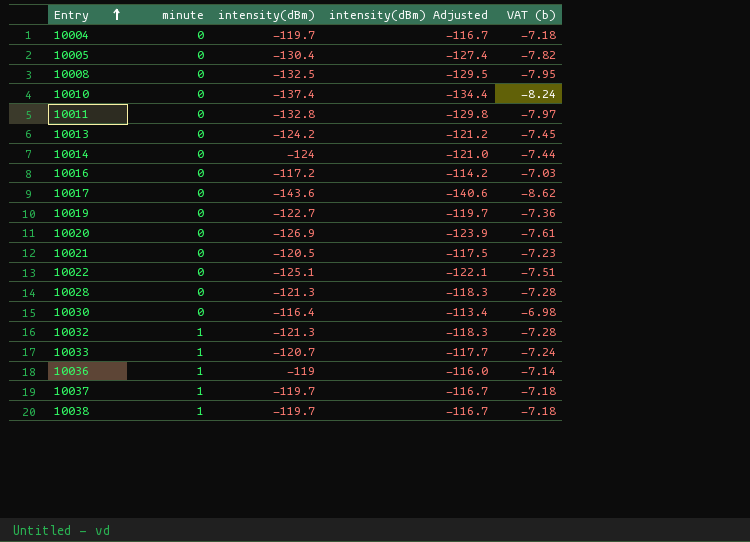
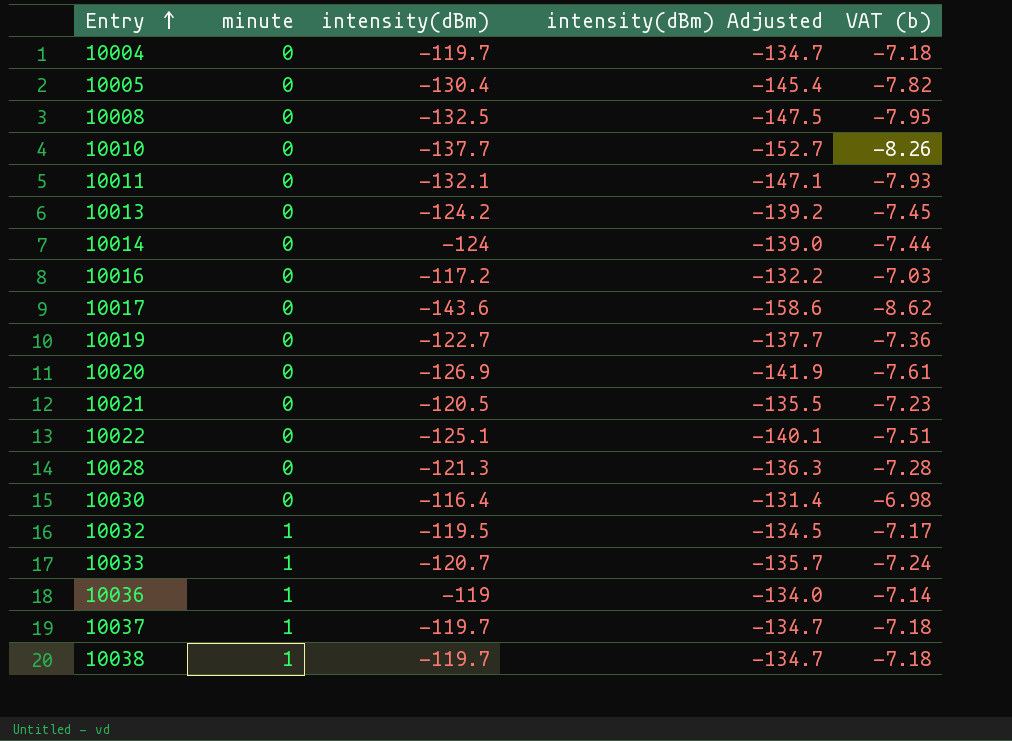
column intensity(dBm) Adjusted | formula: [intensity(dBm)] + 3 -> [intensity(dBm)] - 15
10010 | intensity(dBm): -137.4 -> -137.7
10010 | VAT (b): -8.24 -> -8.26
10011 | intensity(dBm): -132.8 -> -132.1
10011 | VAT (b): -7.97 -> -7.93
10032 | intensity(dBm): -121.3 -> -119.5
10032 | VAT (b): -7.28 -> -7.17

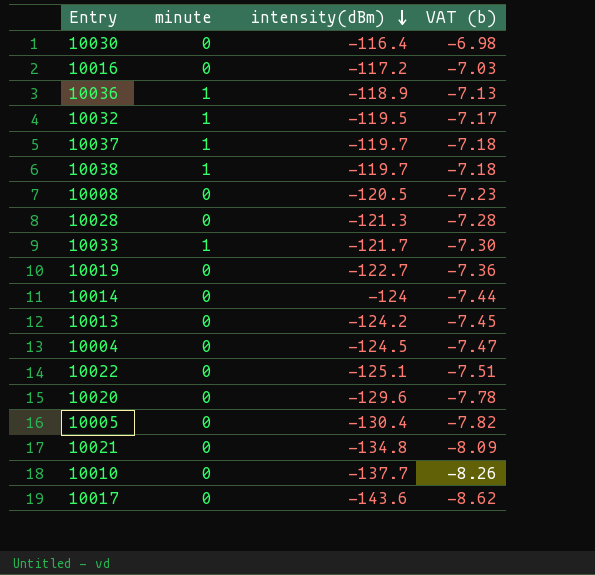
row order: Entry ascending -> intensity(dBm) descending
column intensity(dBm) Adjusted | formula: [intensity(dBm)] - 15 -> none
row 10011: 0 | -132.1 | -147.1 | -7.93 -> none
10036 | intensity(dBm): -119 -> -118.9
10036 | VAT (b): -7.14 -> -7.13
10008 | intensity(dBm): -132.5 -> -120.5
10008 | VAT (b): -7.95 -> -7.23
10033 | intensity(dBm): -120.7 -> -121.7
10033 | VAT (b): -7.24 -> -7.30
10004 | intensity(dBm): -119.7 -> -124.5
10004 | VAT (b): -7.18 -> -7.47
10020 | intensity(dBm): -126.9 -> -129.6
10020 | VAT (b): -7.61 -> -7.78
10021 | intensity(dBm): -120.5 -> -134.8
10021 | VAT (b): -7.23 -> -8.09

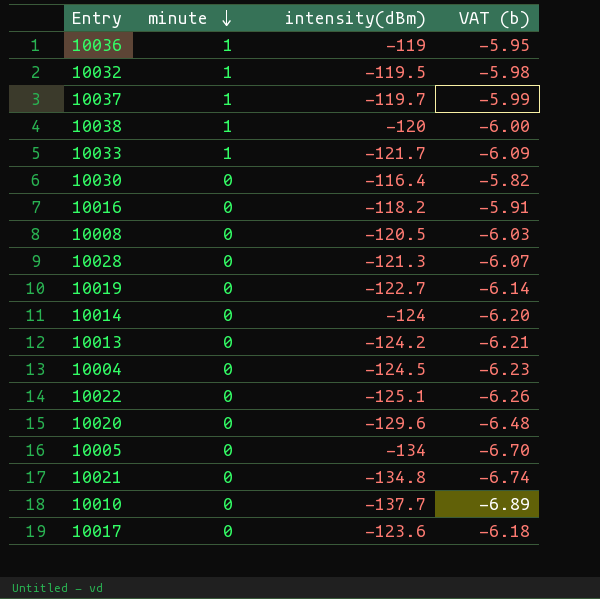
row order: intensity(dBm) descending -> minute descending
column VAT (b) | formula: [intensity(dBm)] * 0.06 -> [intensity(dBm)] * 0.05
10036 | intensity(dBm): -118.9 -> -119
10038 | intensity(dBm): -119.7 -> -120
10016 | intensity(dBm): -117.2 -> -118.2
10005 | intensity(dBm): -130.4 -> -134
10017 | intensity(dBm): -143.6 -> -123.6

